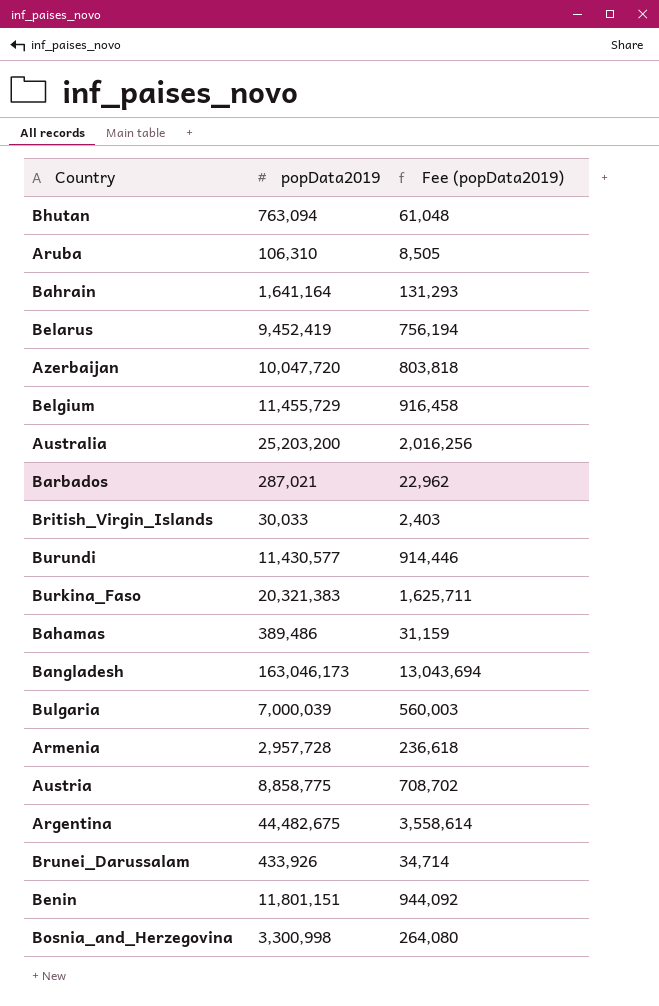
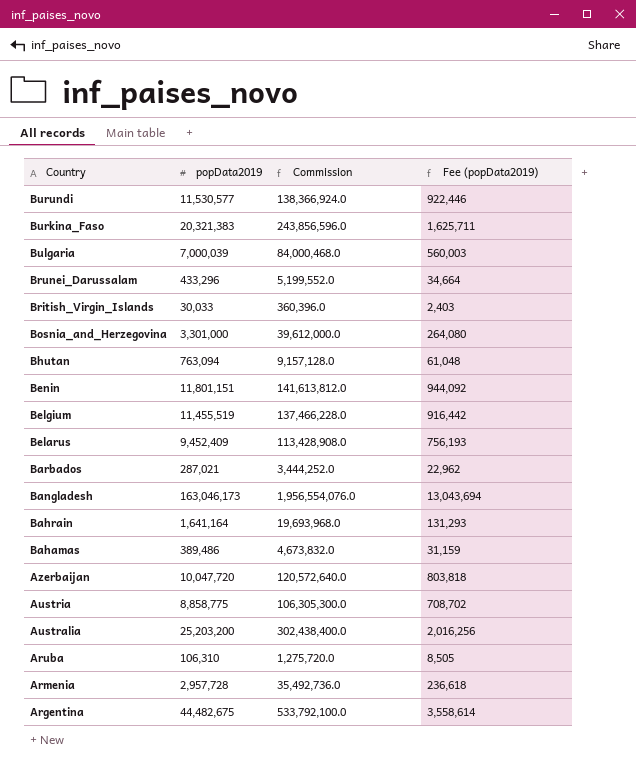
row order: none -> Country descending
column Commission | formula: none -> [popData2019] * 12
Burundi | popData2019: 11,430,577 -> 11,530,577
Burundi | Fee (popData2019): 914,446 -> 922,446
Brunei_Darussalam | popData2019: 433,926 -> 433,296
Brunei_Darussalam | Fee (popData2019): 34,714 -> 34,664
Bosnia_and_Herzegovina | popData2019: 3,300,998 -> 3,301,000
Belgium | popData2019: 11,455,729 -> 11,455,519
Belgium | Fee (popData2019): 916,458 -> 916,442
Belarus | popData2019: 9,452,419 -> 9,452,409
Belarus | Fee (popData2019): 756,194 -> 756,193

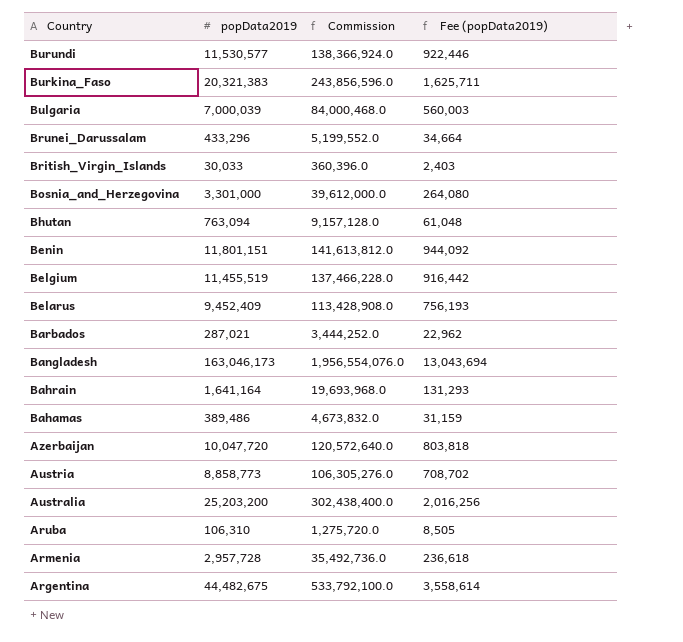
Austria | popData2019: 8,858,775 -> 8,858,773
Austria | Commission: 106,305,300.0 -> 106,305,276.0

